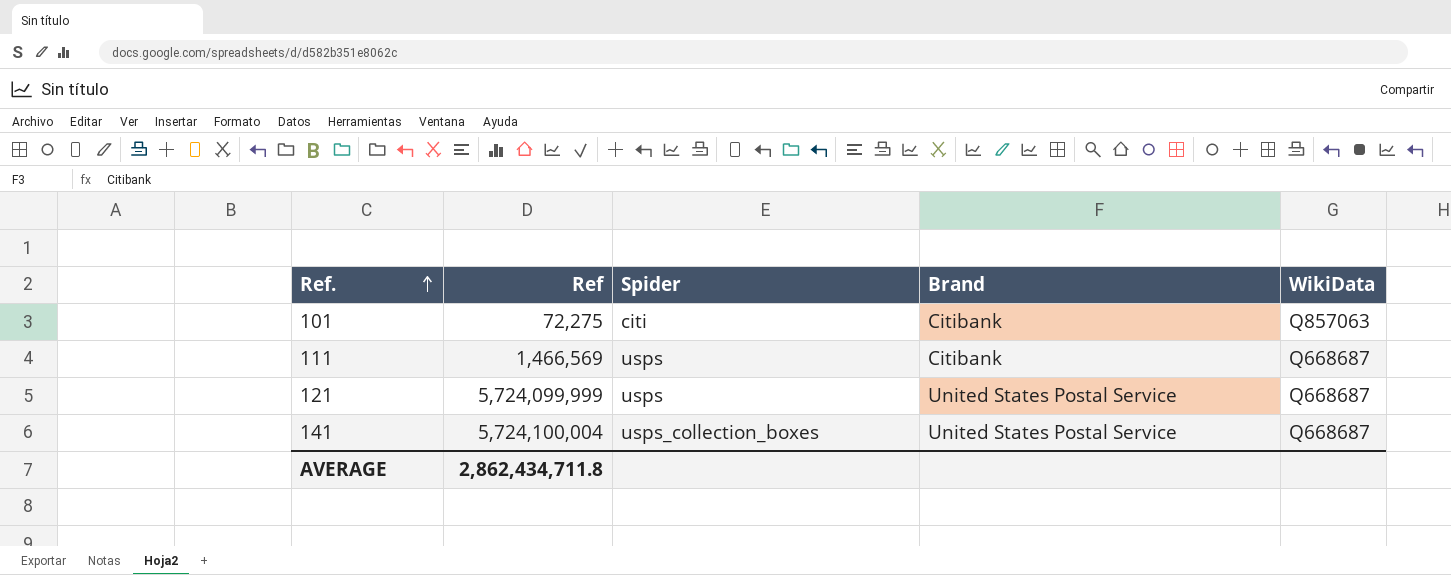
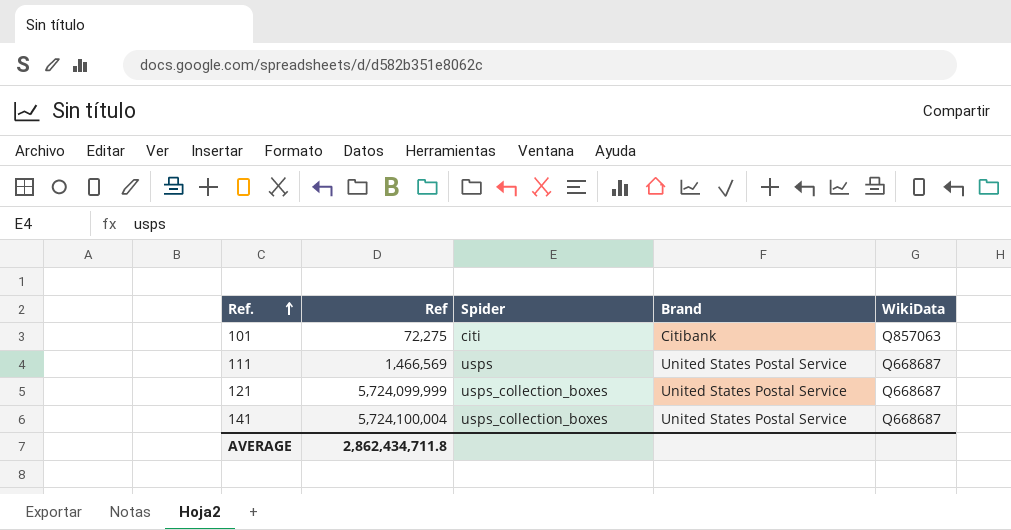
111 | Brand: Citibank -> United States Postal Service
121 | Spider: usps -> usps_collection_boxes

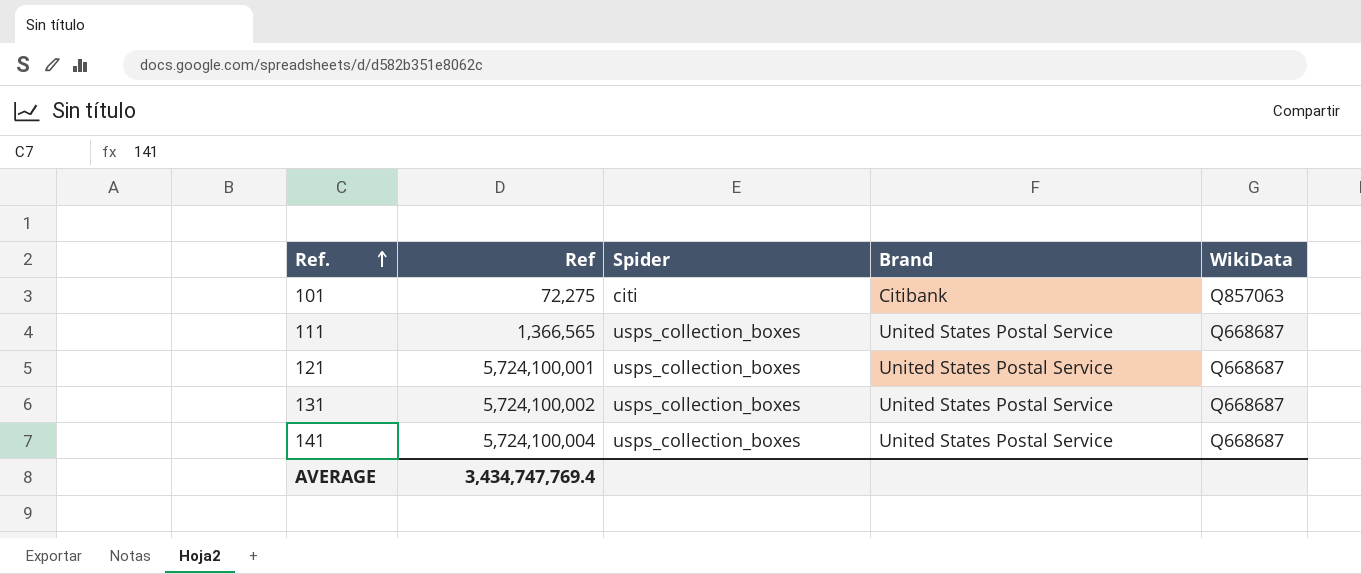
111 | Ref: 1,466,569 -> 1,366,565
111 | Spider: usps -> usps_collection_boxes
121 | Ref: 5,724,099,999 -> 5,724,100,001
row 131: none -> 5,724,100,002 | usps_collection_boxes | United States Postal Service | Q668687
AVERAGE | Ref: 2,862,434,711.8 -> 3,434,747,769.4

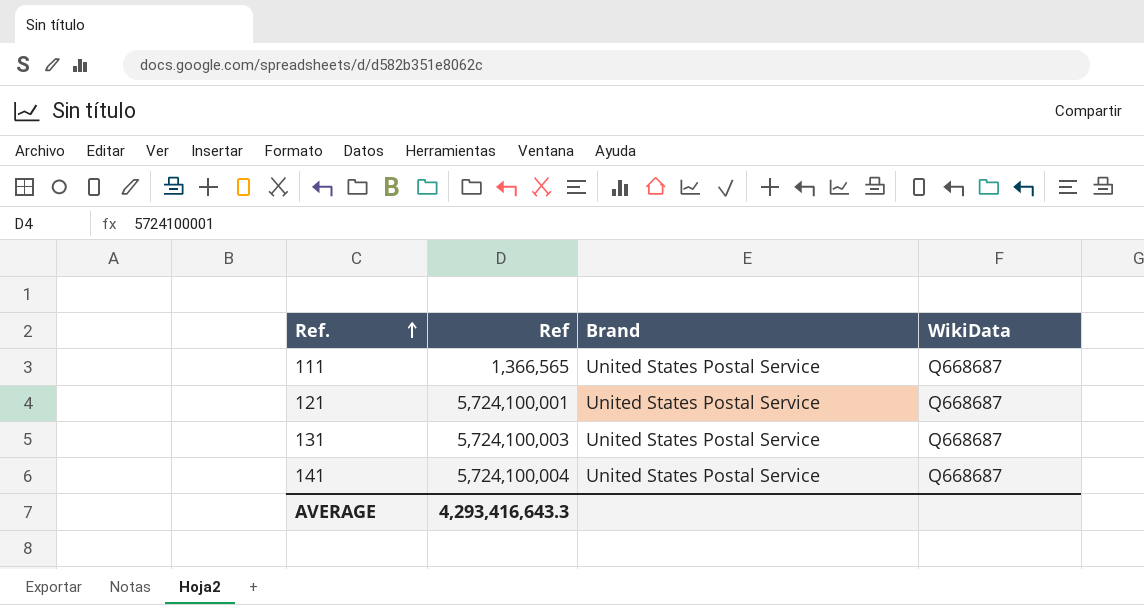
column Spider | position: 3 -> none
row 101: 72,275 | citi | Citibank | Q857063 -> none
131 | Ref: 5,724,100,002 -> 5,724,100,003
AVERAGE | Ref: 3,434,747,769.4 -> 4,293,416,643.3

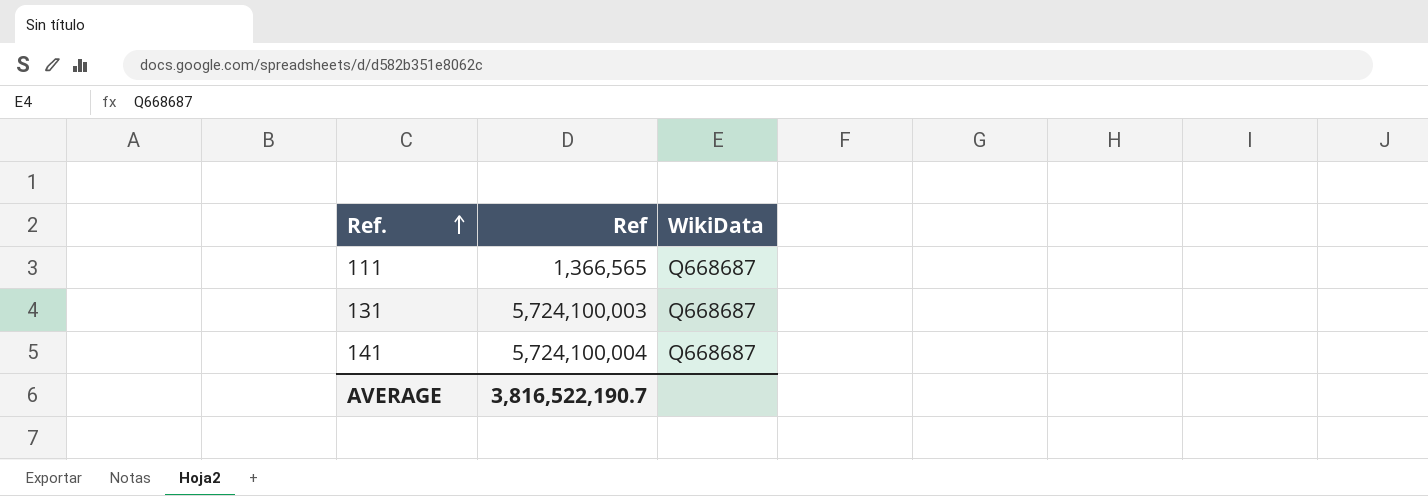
column Brand | position: 3 -> none
row 121: 5,724,100,001 | United States Postal Service | Q668687 -> none
AVERAGE | Ref: 4,293,416,643.3 -> 3,816,522,190.7

